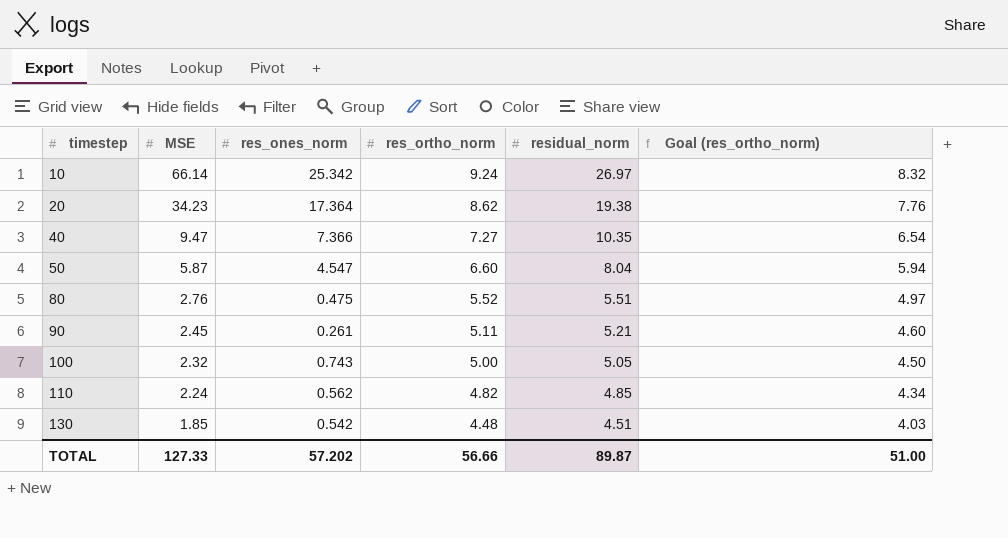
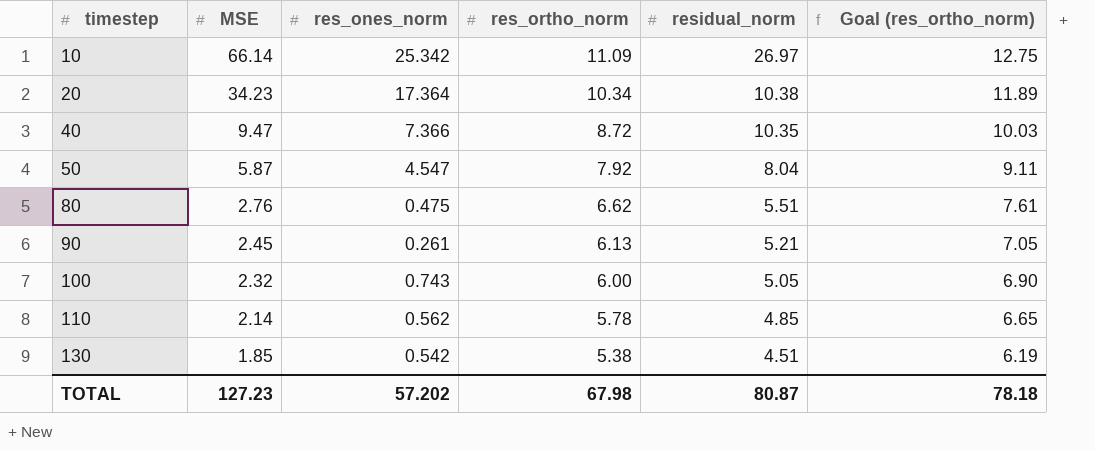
column Goal (res_ortho_norm) | formula: [res_ortho_norm] * 0.9 -> [res_ortho_norm] * 1.15
10 | res_ortho_norm: 9.24 -> 11.09
20 | res_ortho_norm: 8.62 -> 10.34
20 | residual_norm: 19.38 -> 10.38
40 | res_ortho_norm: 7.27 -> 8.72
50 | res_ortho_norm: 6.60 -> 7.92
80 | res_ortho_norm: 5.52 -> 6.62
90 | res_ortho_norm: 5.11 -> 6.13
100 | res_ortho_norm: 5.00 -> 6.00
110 | MSE: 2.24 -> 2.14
110 | res_ortho_norm: 4.82 -> 5.78
130 | res_ortho_norm: 4.48 -> 5.38
TOTAL | MSE: 127.33 -> 127.23
TOTAL | res_ortho_norm: 56.66 -> 67.98
TOTAL | residual_norm: 89.87 -> 80.87
TOTAL | Goal (res_ortho_norm): 51.00 -> 78.18

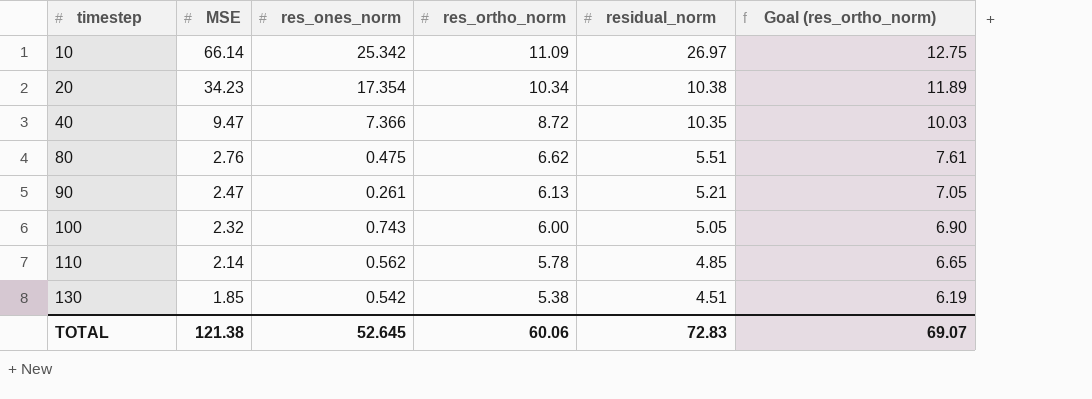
row 50: 5.87 | 4.547 | 7.92 | 8.04 | 9.11 -> none
20 | res_ones_norm: 17.364 -> 17.354
90 | MSE: 2.45 -> 2.47
TOTAL | MSE: 127.23 -> 121.38
TOTAL | res_ones_norm: 57.202 -> 52.645
TOTAL | res_ortho_norm: 67.98 -> 60.06
TOTAL | residual_norm: 80.87 -> 72.83
TOTAL | Goal (res_ortho_norm): 78.18 -> 69.07

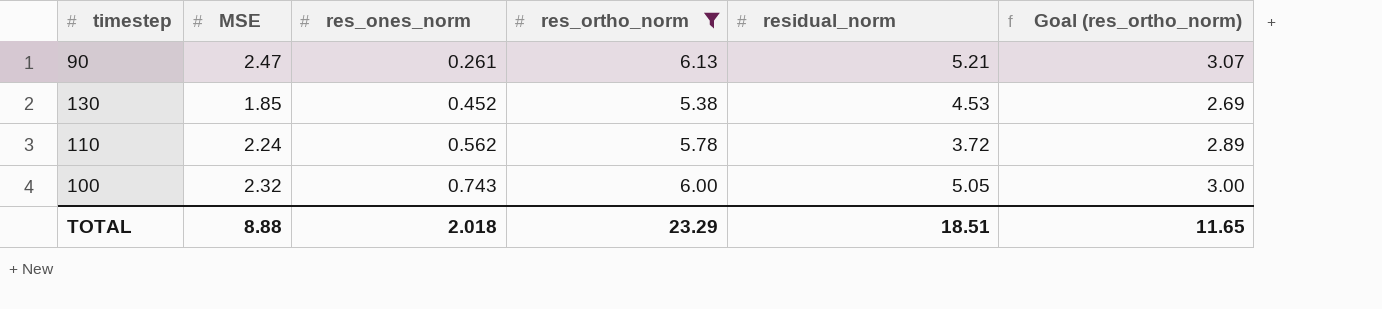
filter: none -> res_ortho_norm <= 6.13
row order: timestep ascending -> res_ones_norm ascending
column Goal (res_ortho_norm) | formula: [res_ortho_norm] * 1.15 -> [res_ortho_norm] * 0.5
130 | res_ones_norm: 0.542 -> 0.452
130 | residual_norm: 4.51 -> 4.53
110 | MSE: 2.14 -> 2.24
110 | residual_norm: 4.85 -> 3.72
TOTAL | MSE: 121.38 -> 8.88
TOTAL | res_ones_norm: 52.645 -> 2.018
TOTAL | res_ortho_norm: 60.06 -> 23.29
TOTAL | residual_norm: 72.83 -> 18.51
TOTAL | Goal (res_ortho_norm): 69.07 -> 11.65

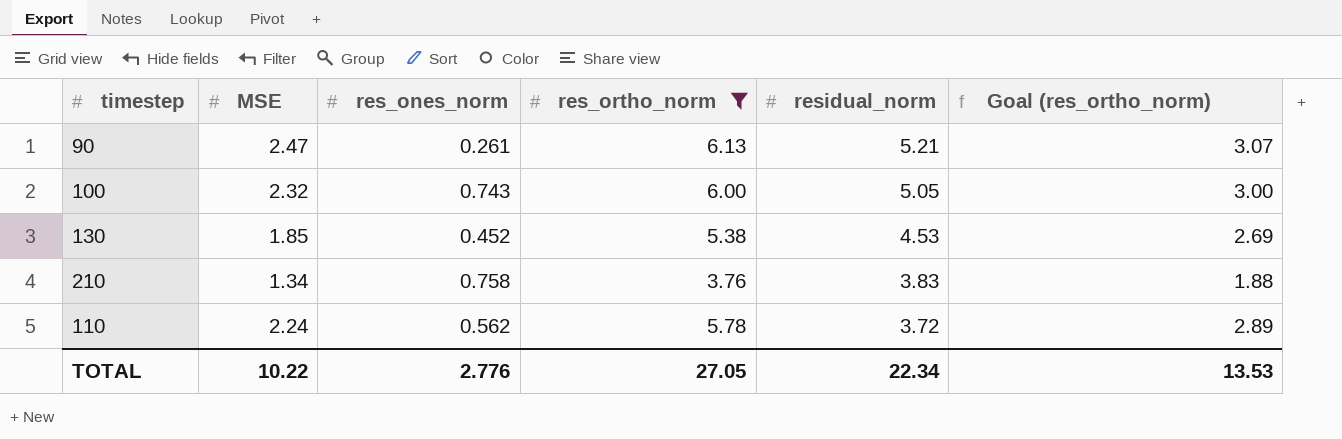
row order: res_ones_norm ascending -> residual_norm descending
row 210: none -> 1.34 | 0.758 | 3.76 | 3.83 | 1.88
TOTAL | MSE: 8.88 -> 10.22
TOTAL | res_ones_norm: 2.018 -> 2.776
TOTAL | res_ortho_norm: 23.29 -> 27.05
TOTAL | residual_norm: 18.51 -> 22.34
TOTAL | Goal (res_ortho_norm): 11.65 -> 13.53

